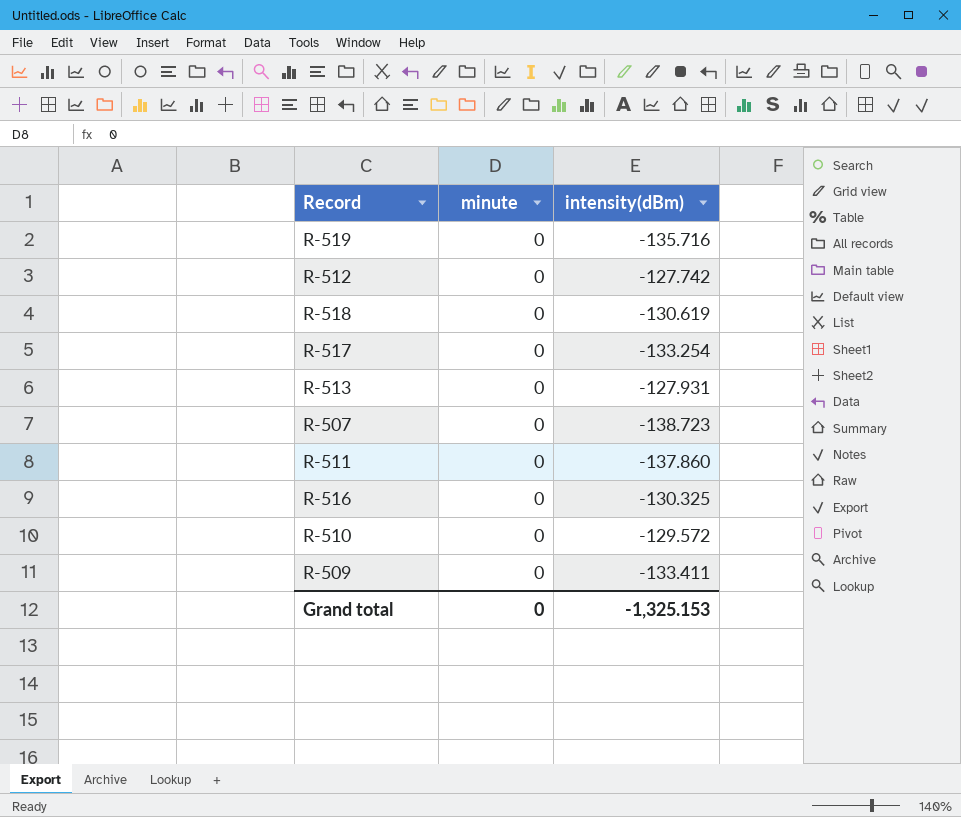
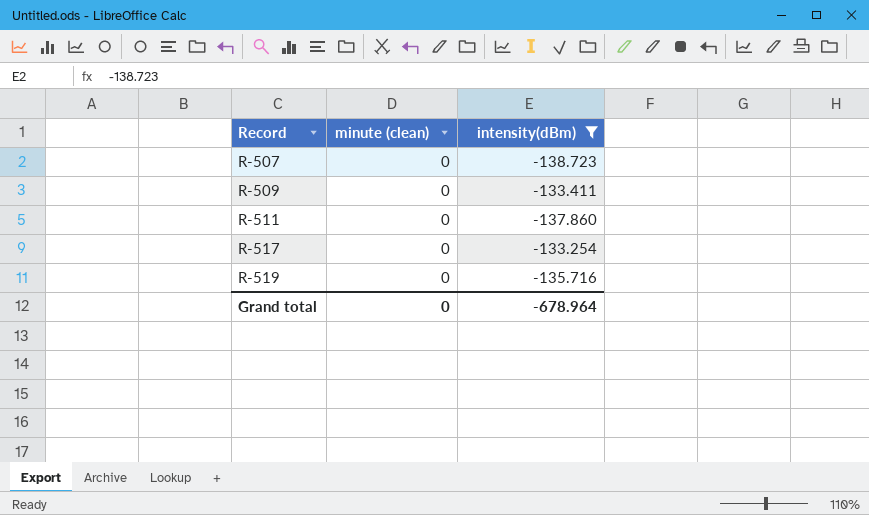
filter: none -> intensity(dBm) <= -133.254
row order: none -> Record ascending
column name: minute -> minute (clean)
Grand total | intensity(dBm): -1,325.153 -> -678.964

